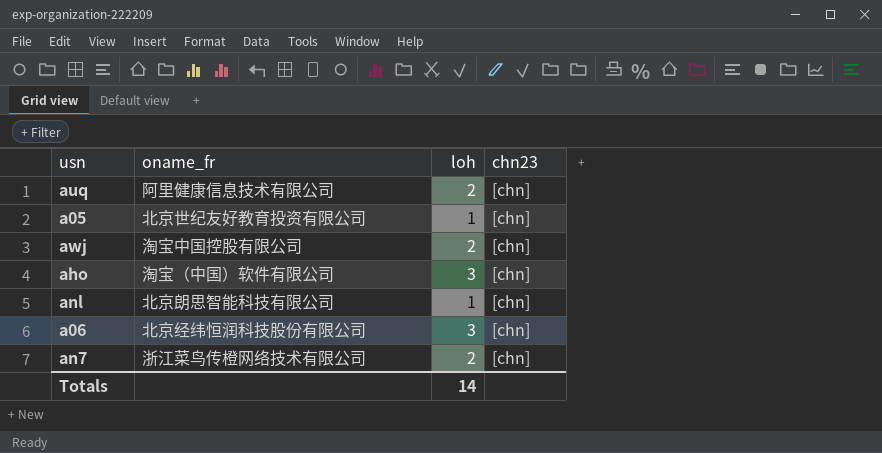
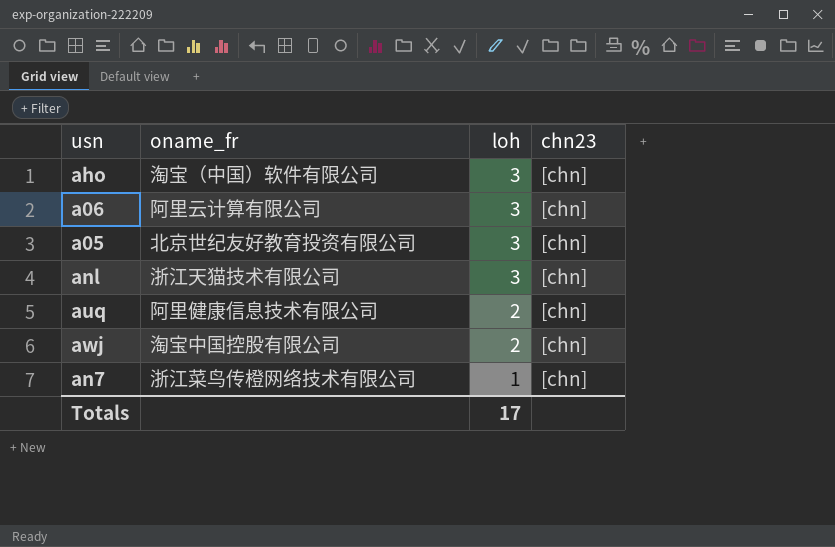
row order: none -> loh descending
a06 | oname_fr: 北京经纬恒润科技股份有限公司 -> 阿里云计算有限公司
a05 | loh: 1 -> 3
anl | oname_fr: 北京朗思智能科技有限公司 -> 浙江天猫技术有限公司
anl | loh: 1 -> 3
an7 | loh: 2 -> 1
Totals | loh: 14 -> 17

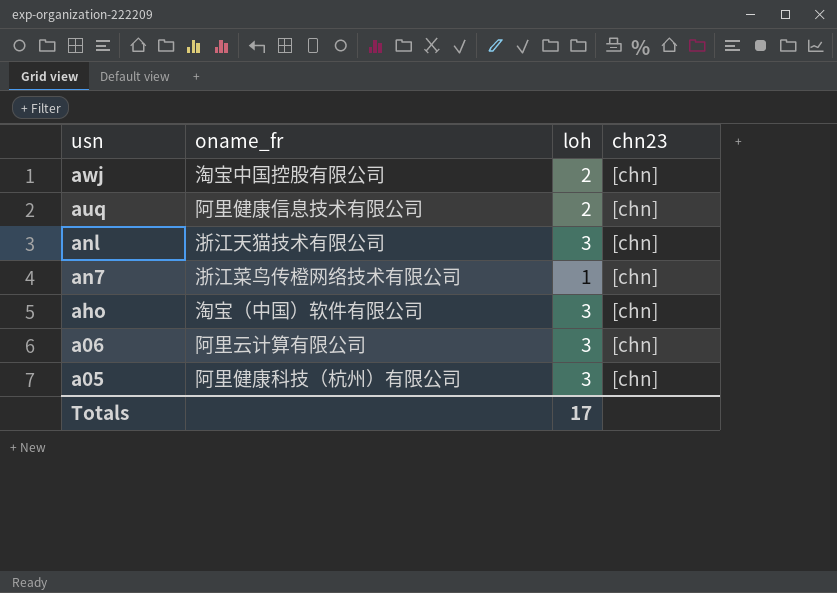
row order: loh descending -> usn descending
a05 | oname_fr: 北京世纪友好教育投资有限公司 -> 阿里健康科技（杭州）有限公司

